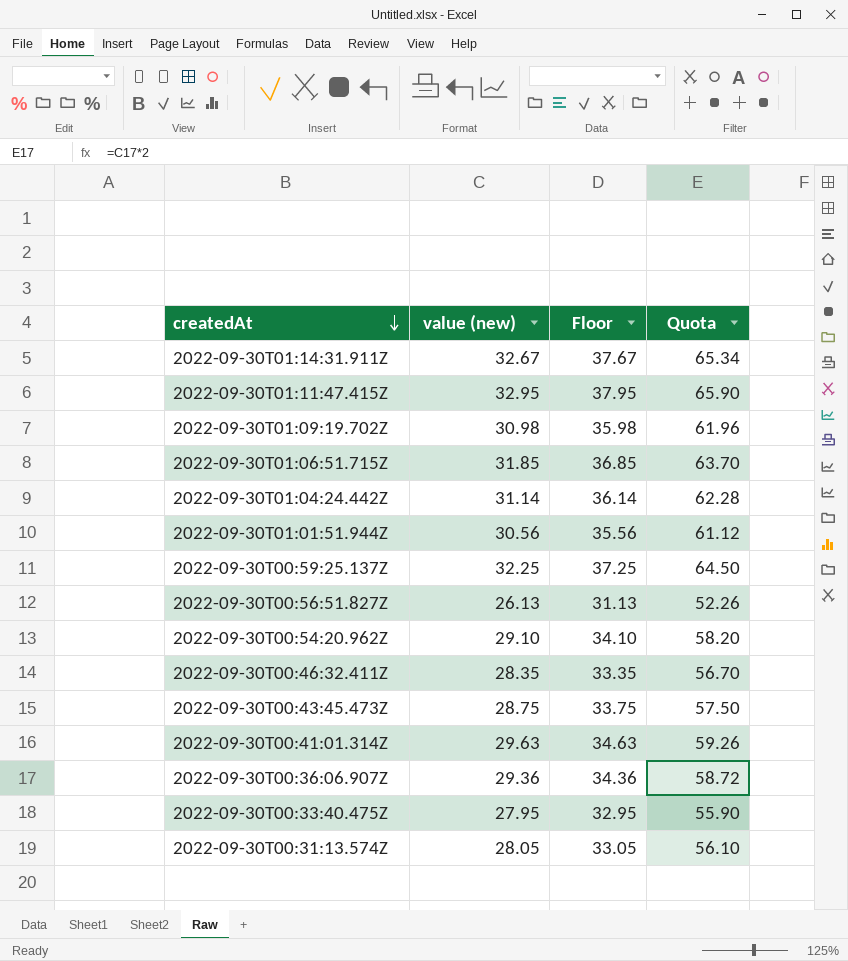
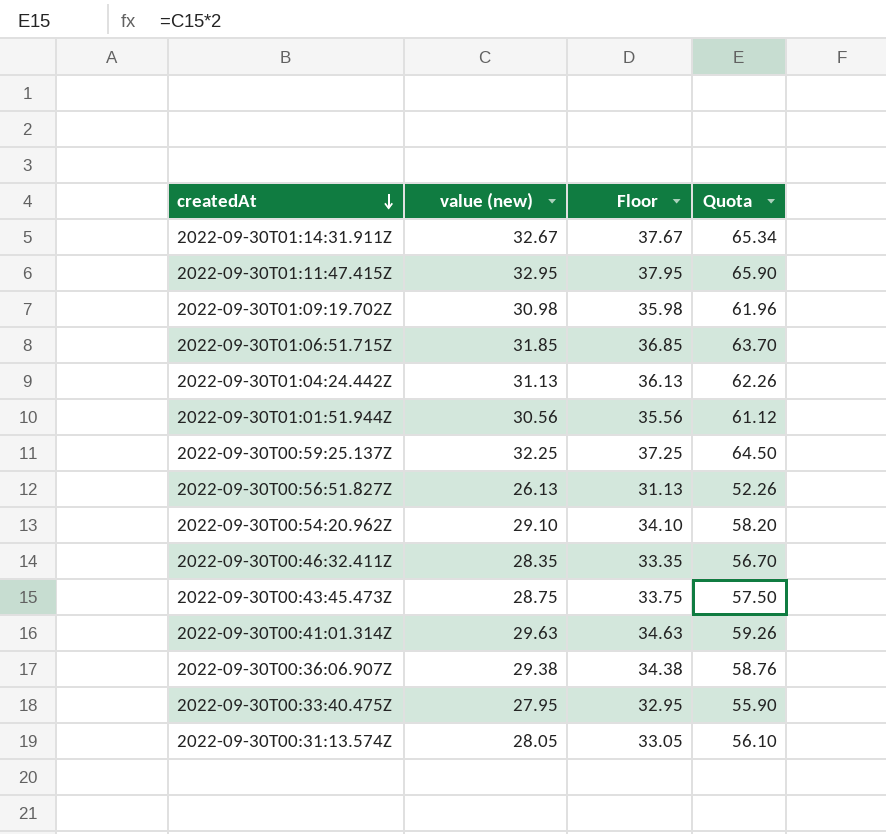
2022-09-30T01:04:24.442Z | value (new): 31.14 -> 31.13
2022-09-30T01:04:24.442Z | Floor: 36.14 -> 36.13
2022-09-30T01:04:24.442Z | Quota: 62.28 -> 62.26
2022-09-30T00:36:06.907Z | value (new): 29.36 -> 29.38
2022-09-30T00:36:06.907Z | Floor: 34.36 -> 34.38
2022-09-30T00:36:06.907Z | Quota: 58.72 -> 58.76

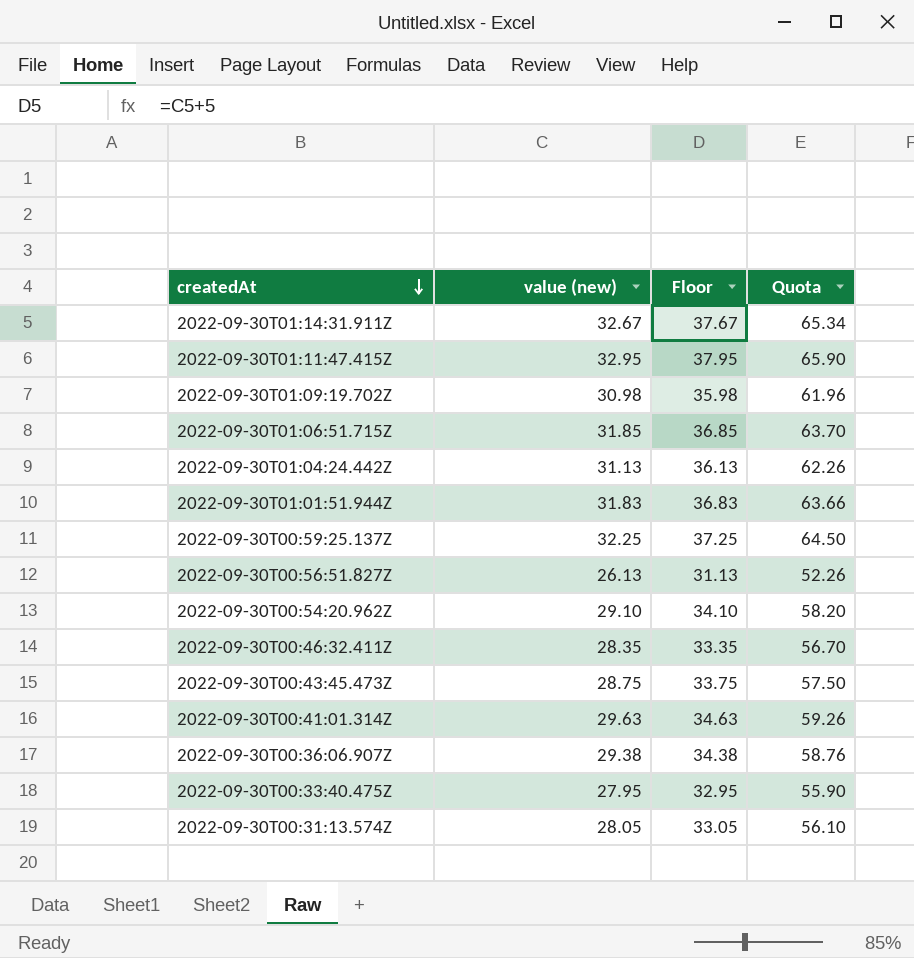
2022-09-30T01:01:51.944Z | value (new): 30.56 -> 31.83
2022-09-30T01:01:51.944Z | Floor: 35.56 -> 36.83
2022-09-30T01:01:51.944Z | Quota: 61.12 -> 63.66

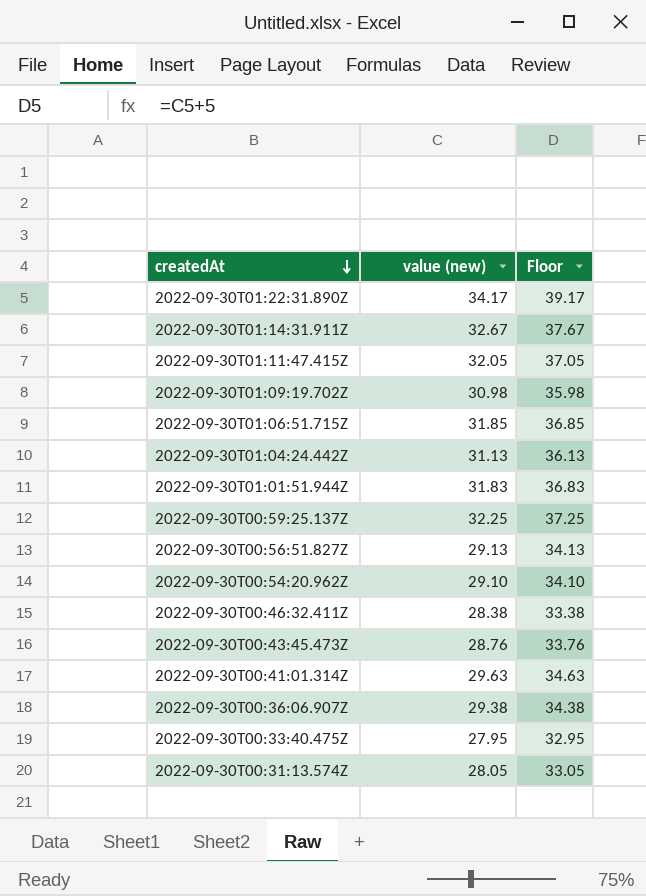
column Quota | formula: [value (new)] * 2 -> none
row 2022-09-30T01:22:31.890Z: none -> 34.17 | 39.17
2022-09-30T01:11:47.415Z | value (new): 32.95 -> 32.05
2022-09-30T01:11:47.415Z | Floor: 37.95 -> 37.05
2022-09-30T00:56:51.827Z | value (new): 26.13 -> 29.13
2022-09-30T00:56:51.827Z | Floor: 31.13 -> 34.13
2022-09-30T00:46:32.411Z | value (new): 28.35 -> 28.38
2022-09-30T00:46:32.411Z | Floor: 33.35 -> 33.38
2022-09-30T00:43:45.473Z | value (new): 28.75 -> 28.76
2022-09-30T00:43:45.473Z | Floor: 33.75 -> 33.76

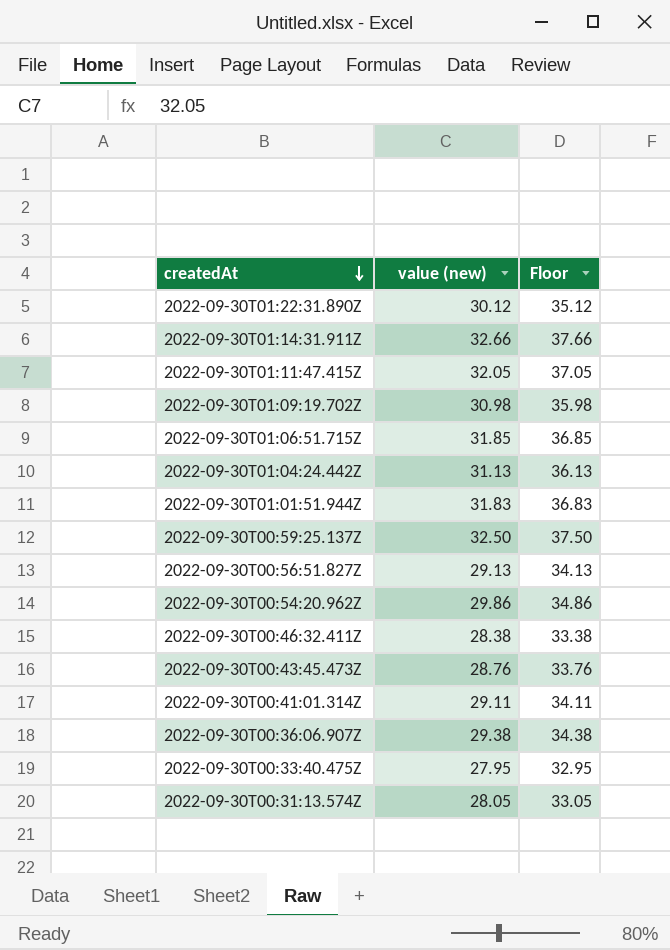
2022-09-30T01:22:31.890Z | value (new): 34.17 -> 30.12
2022-09-30T01:22:31.890Z | Floor: 39.17 -> 35.12
2022-09-30T01:14:31.911Z | value (new): 32.67 -> 32.66
2022-09-30T01:14:31.911Z | Floor: 37.67 -> 37.66
2022-09-30T00:59:25.137Z | value (new): 32.25 -> 32.50
2022-09-30T00:59:25.137Z | Floor: 37.25 -> 37.50
2022-09-30T00:54:20.962Z | value (new): 29.10 -> 29.86
2022-09-30T00:54:20.962Z | Floor: 34.10 -> 34.86
2022-09-30T00:41:01.314Z | value (new): 29.63 -> 29.11
2022-09-30T00:41:01.314Z | Floor: 34.63 -> 34.11

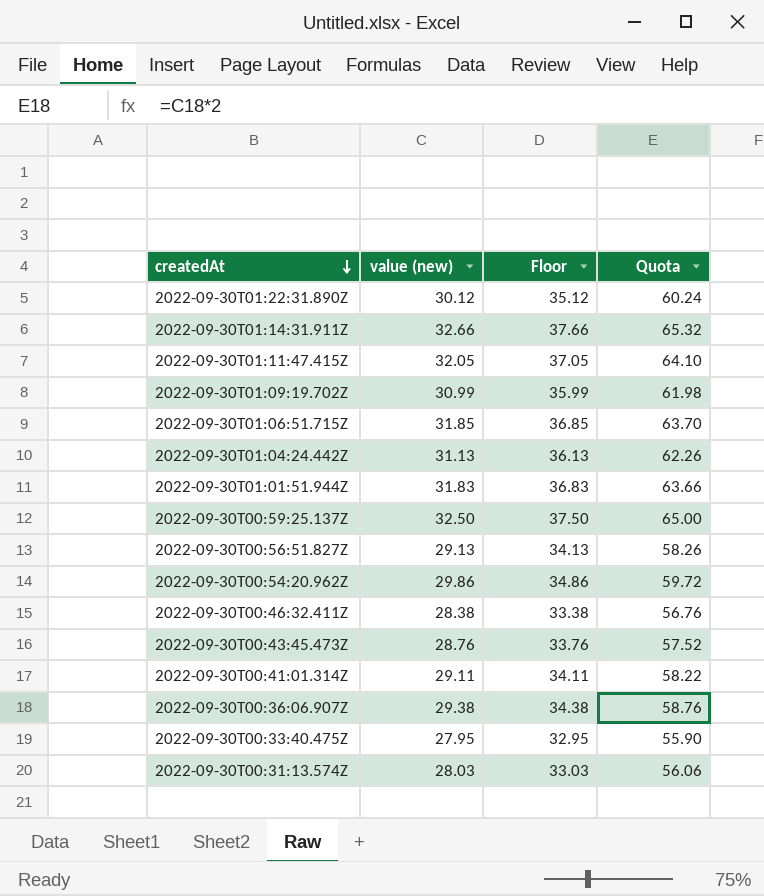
column Quota | formula: none -> [value (new)] * 2
2022-09-30T01:09:19.702Z | value (new): 30.98 -> 30.99
2022-09-30T01:09:19.702Z | Floor: 35.98 -> 35.99
2022-09-30T00:31:13.574Z | value (new): 28.05 -> 28.03
2022-09-30T00:31:13.574Z | Floor: 33.05 -> 33.03

